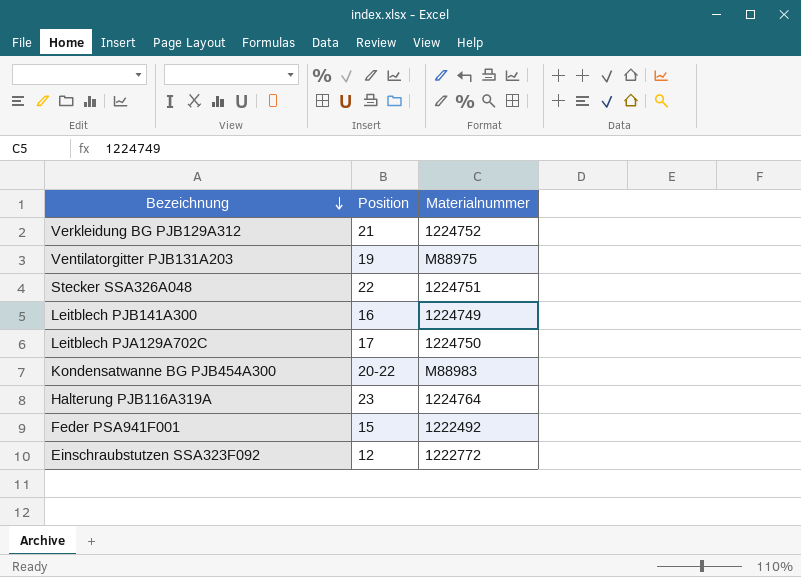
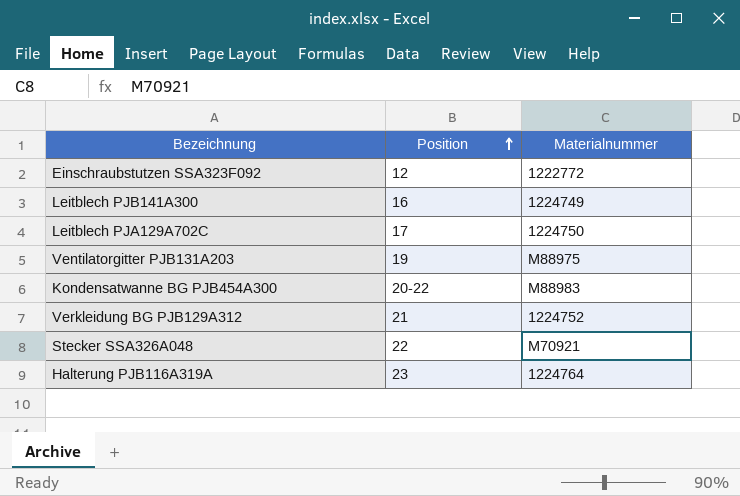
row order: Bezeichnung descending -> Position ascending
row Feder PSA941F001: 15 | 1222492 -> none
Stecker SSA326A048 | Materialnummer: 1224751 -> M70921

